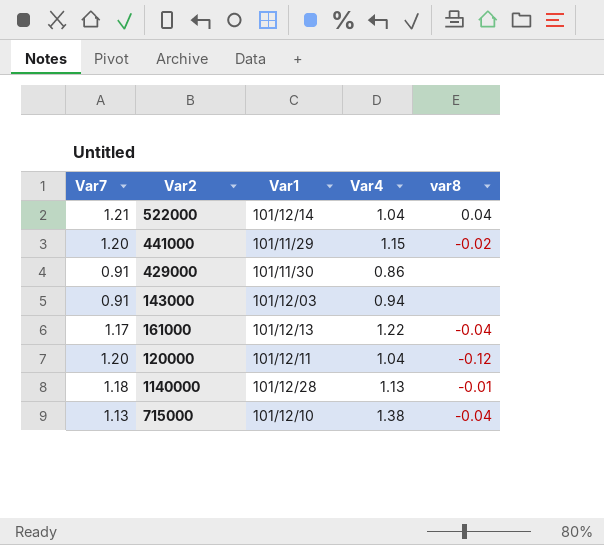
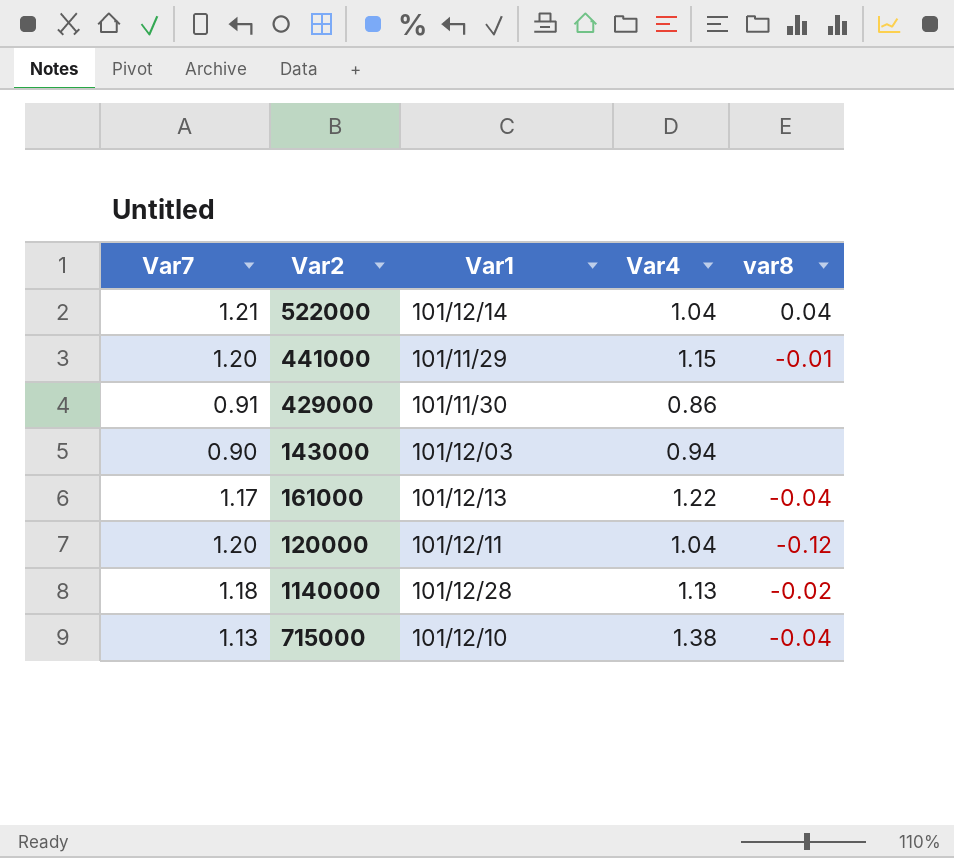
441000 | var8: -0.02 -> -0.01
143000 | Var7: 0.91 -> 0.90
1140000 | var8: -0.01 -> -0.02

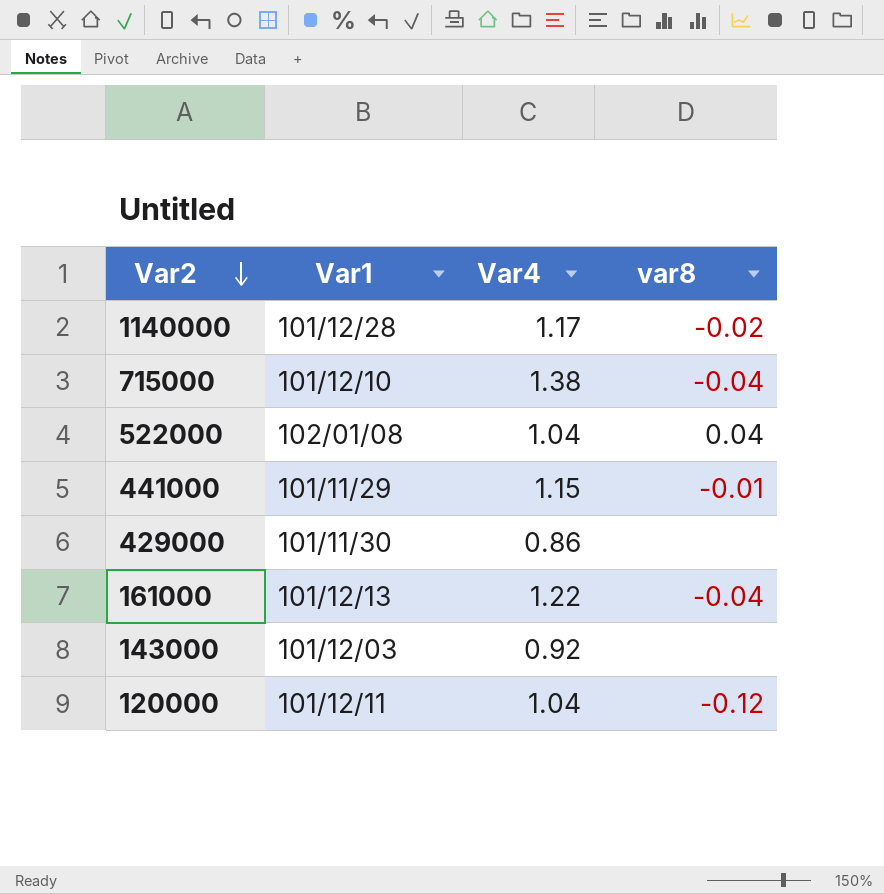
row order: none -> Var2 descending
column Var7 | position: 1 -> none
1140000 | Var4: 1.13 -> 1.17
522000 | Var1: 101/12/14 -> 102/01/08
143000 | Var4: 0.94 -> 0.92

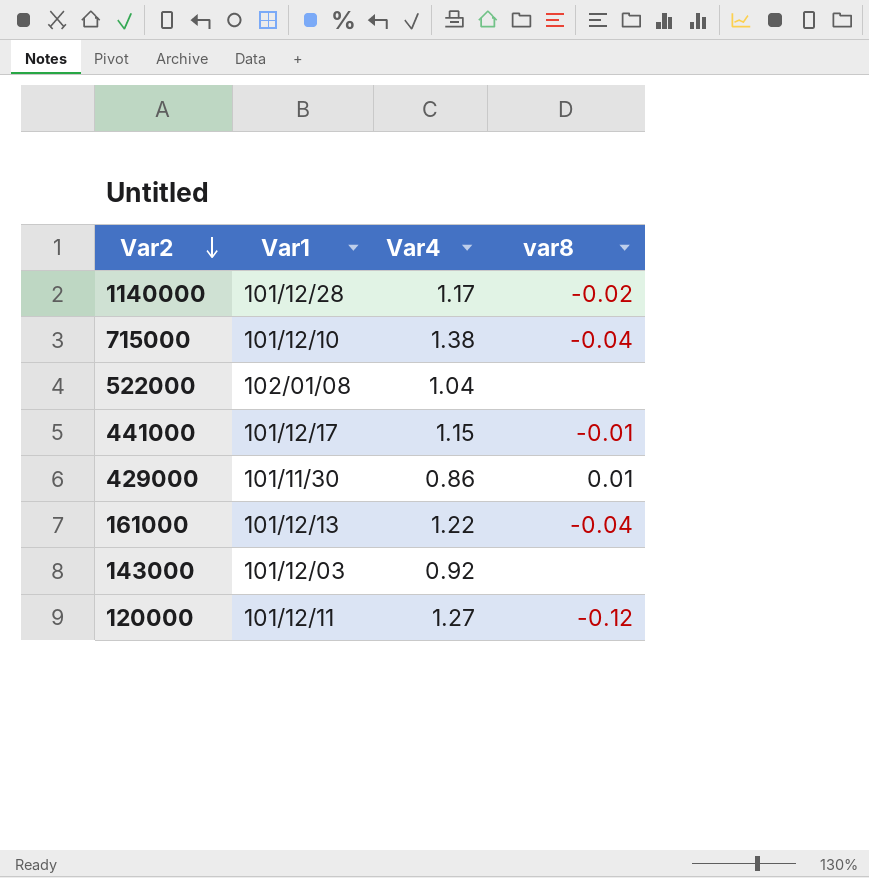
522000 | var8: 0.04 -> none
441000 | Var1: 101/11/29 -> 101/12/17
429000 | var8: none -> 0.01
120000 | Var4: 1.04 -> 1.27

